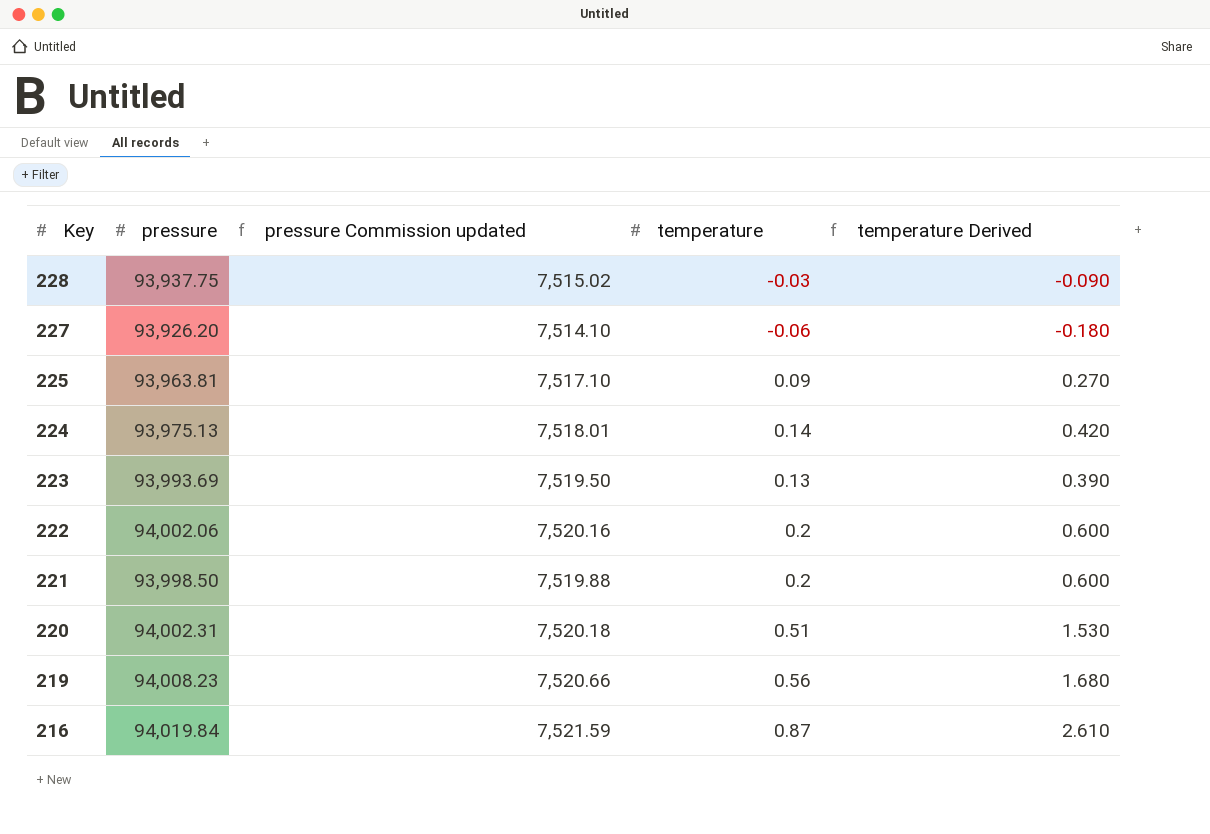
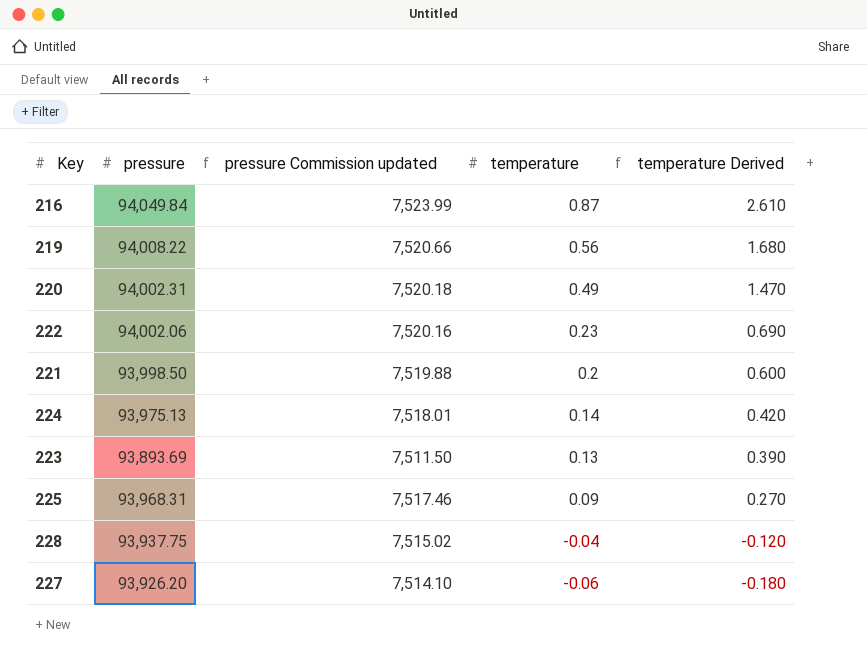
row order: Key descending -> temperature descending
216 | pressure: 94,019.84 -> 94,049.84
216 | pressure Commission updated: 7,521.59 -> 7,523.99
219 | pressure: 94,008.23 -> 94,008.22
220 | temperature: 0.51 -> 0.49
220 | temperature Derived: 1.530 -> 1.470
222 | temperature: 0.2 -> 0.23
222 | temperature Derived: 0.600 -> 0.690
223 | pressure: 93,993.69 -> 93,893.69
223 | pressure Commission updated: 7,519.50 -> 7,511.50
225 | pressure: 93,963.81 -> 93,968.31
225 | pressure Commission updated: 7,517.10 -> 7,517.46
228 | temperature: -0.03 -> -0.04
228 | temperature Derived: -0.090 -> -0.120

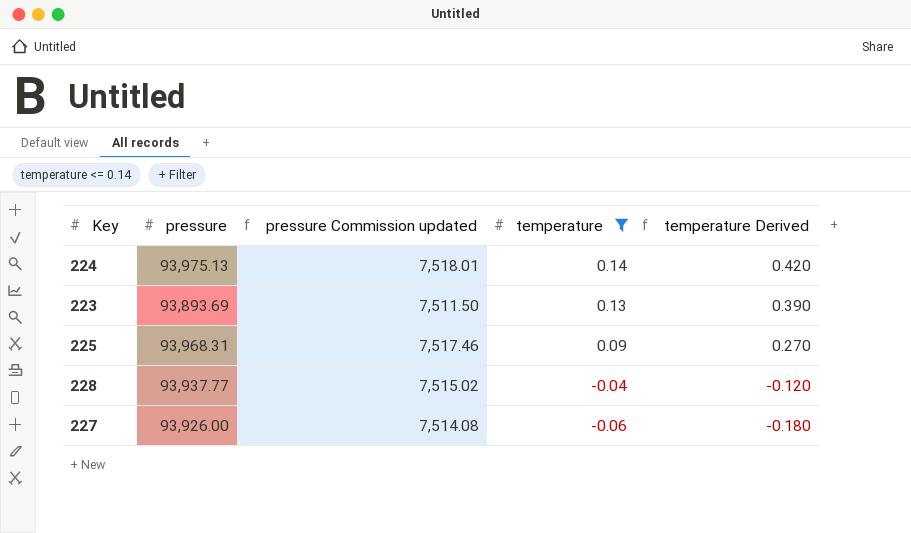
filter: none -> temperature <= 0.14
228 | pressure: 93,937.75 -> 93,937.77
227 | pressure: 93,926.20 -> 93,926.00
227 | pressure Commission updated: 7,514.10 -> 7,514.08

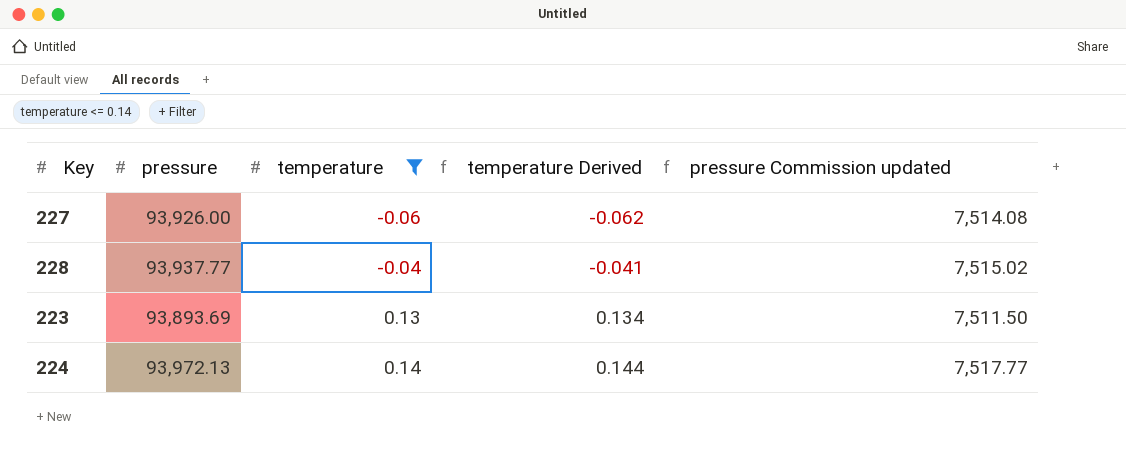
row order: temperature descending -> temperature ascending
column temperature Derived | formula: [temperature] * 3 -> [temperature] * 1.03
column pressure Commission updated | position: 3 -> 5
row 225: 93,968.31 | 7,517.46 | 0.09 | 0.270 -> none
224 | pressure: 93,975.13 -> 93,972.13
224 | pressure Commission updated: 7,518.01 -> 7,517.77

